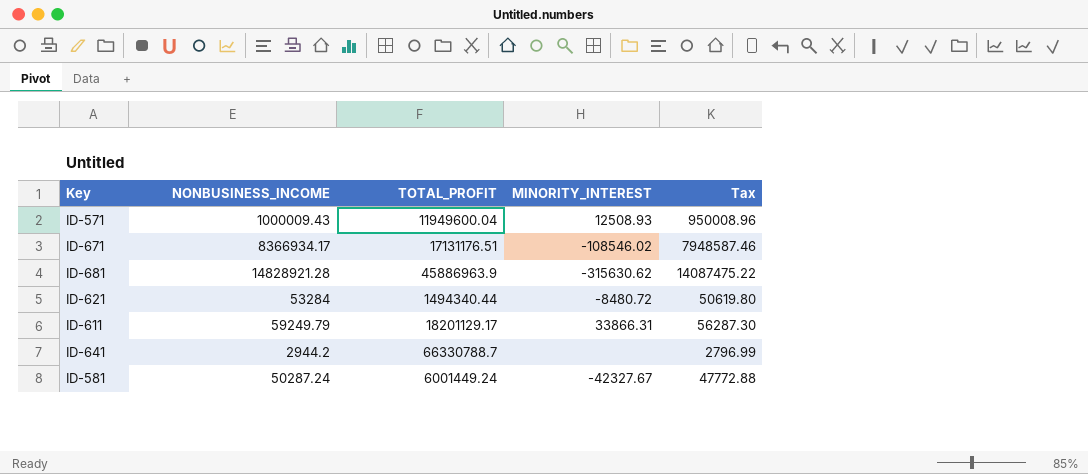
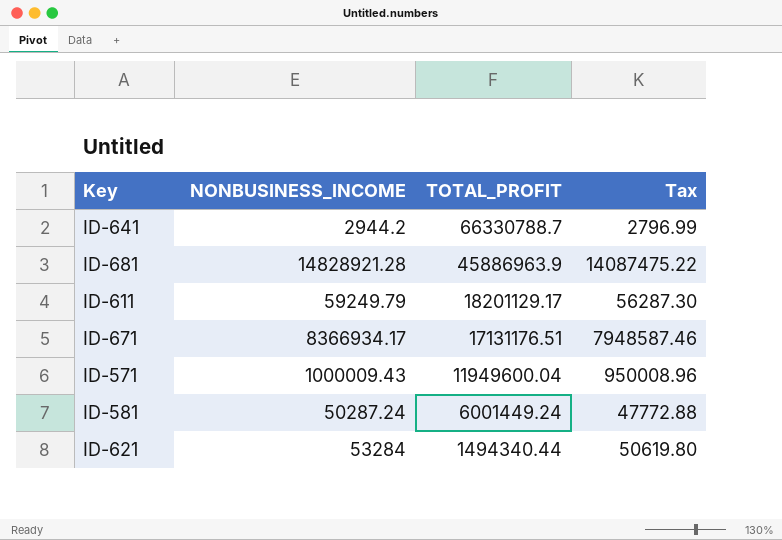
row order: none -> TOTAL_PROFIT descending
column MINORITY_INTEREST | position: 4 -> none

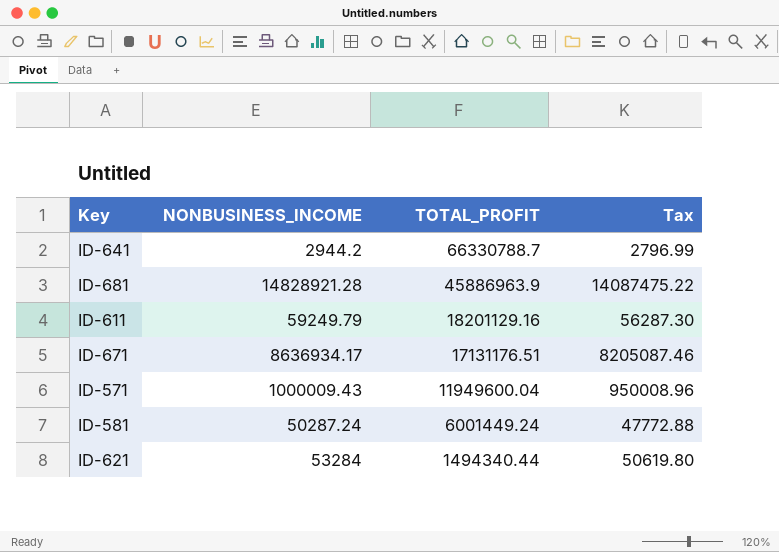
ID-611 | TOTAL_PROFIT: 18201129.17 -> 18201129.16
ID-671 | NONBUSINESS_INCOME: 8366934.17 -> 8636934.17
ID-671 | Tax: 7948587.46 -> 8205087.46

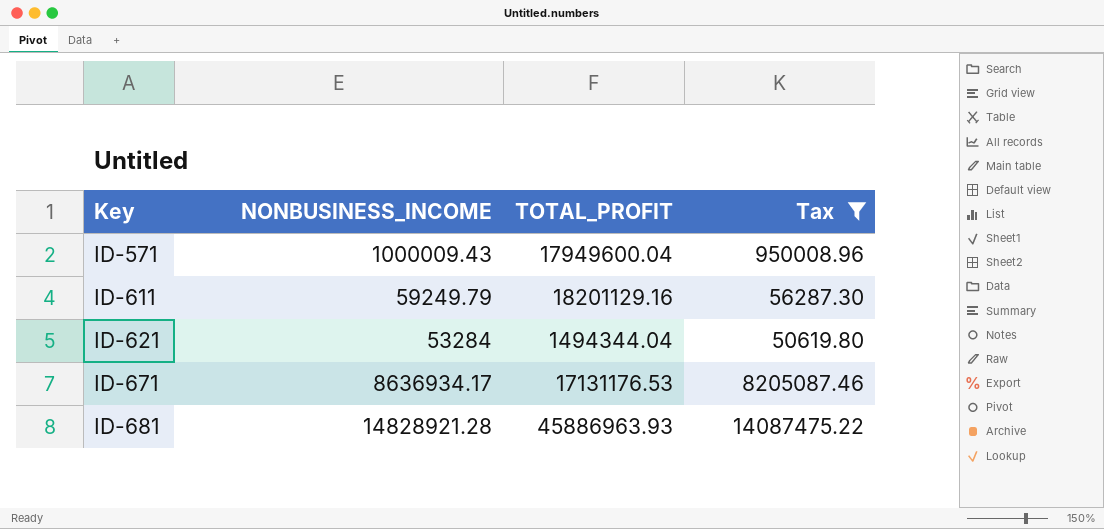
filter: none -> Tax >= 50619.80
row order: TOTAL_PROFIT descending -> Key ascending
ID-571 | TOTAL_PROFIT: 11949600.04 -> 17949600.04
ID-621 | TOTAL_PROFIT: 1494340.44 -> 1494344.04
ID-671 | TOTAL_PROFIT: 17131176.51 -> 17131176.53
ID-681 | TOTAL_PROFIT: 45886963.9 -> 45886963.93

